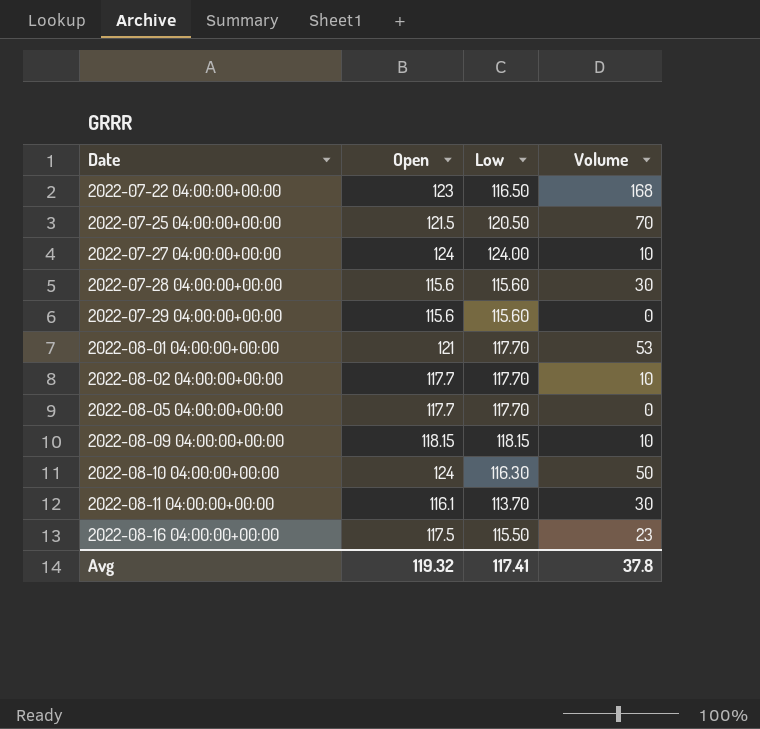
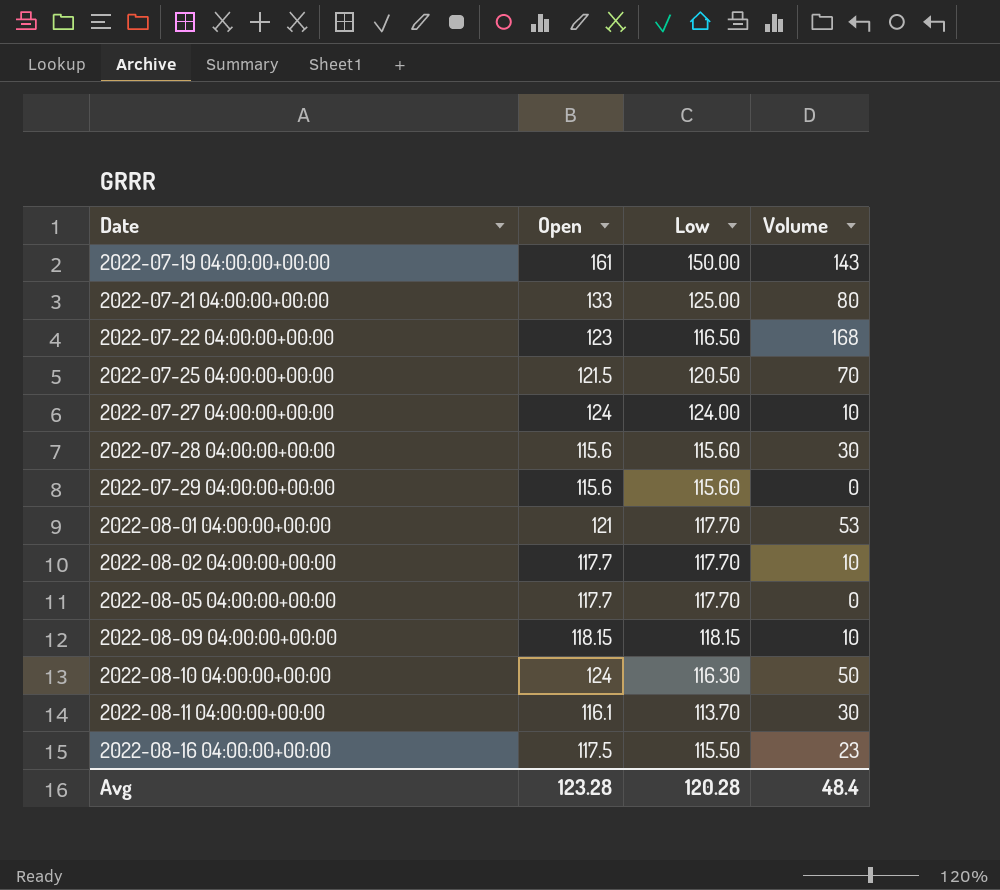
row 2022-07-19 04:00:00+00:00: none -> 161 | 150.00 | 143
row 2022-07-21 04:00:00+00:00: none -> 133 | 125.00 | 80
Avg | Open: 119.32 -> 123.28
Avg | Low: 117.41 -> 120.28
Avg | Volume: 37.8 -> 48.4

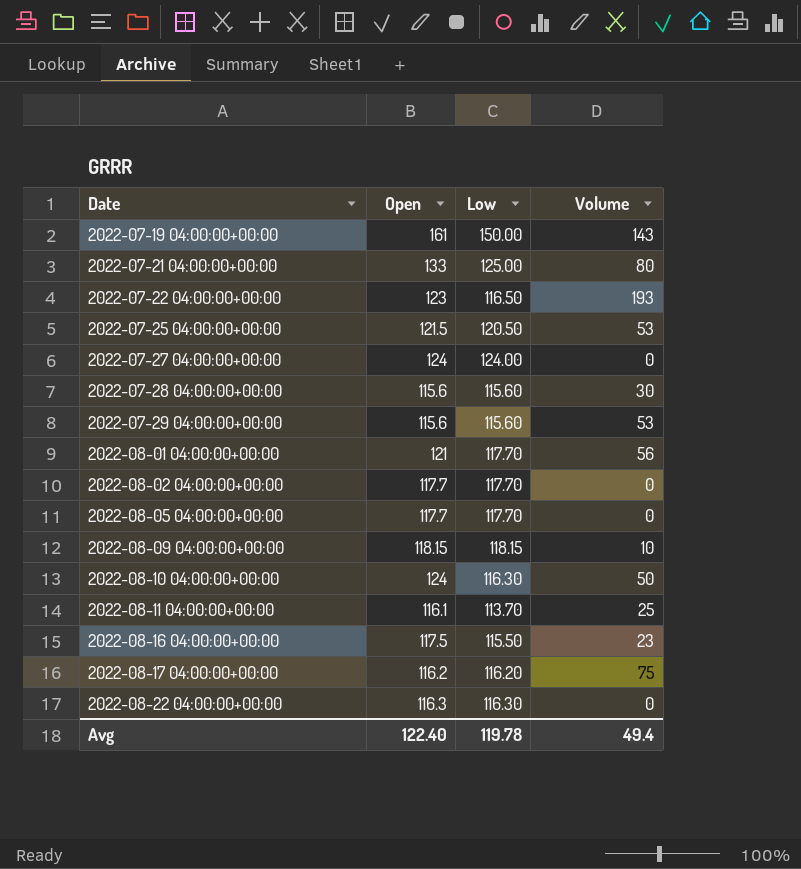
2022-07-22 04:00:00+00:00 | Volume: 168 -> 193
2022-07-25 04:00:00+00:00 | Volume: 70 -> 53
2022-07-27 04:00:00+00:00 | Volume: 10 -> 0
2022-07-29 04:00:00+00:00 | Volume: 0 -> 53
2022-08-01 04:00:00+00:00 | Volume: 53 -> 56
2022-08-02 04:00:00+00:00 | Volume: 10 -> 0
2022-08-11 04:00:00+00:00 | Volume: 30 -> 25
row 2022-08-17 04:00:00+00:00: none -> 116.2 | 116.20 | 75
row 2022-08-22 04:00:00+00:00: none -> 116.3 | 116.30 | 0
Avg | Open: 123.28 -> 122.40
Avg | Low: 120.28 -> 119.78
Avg | Volume: 48.4 -> 49.4

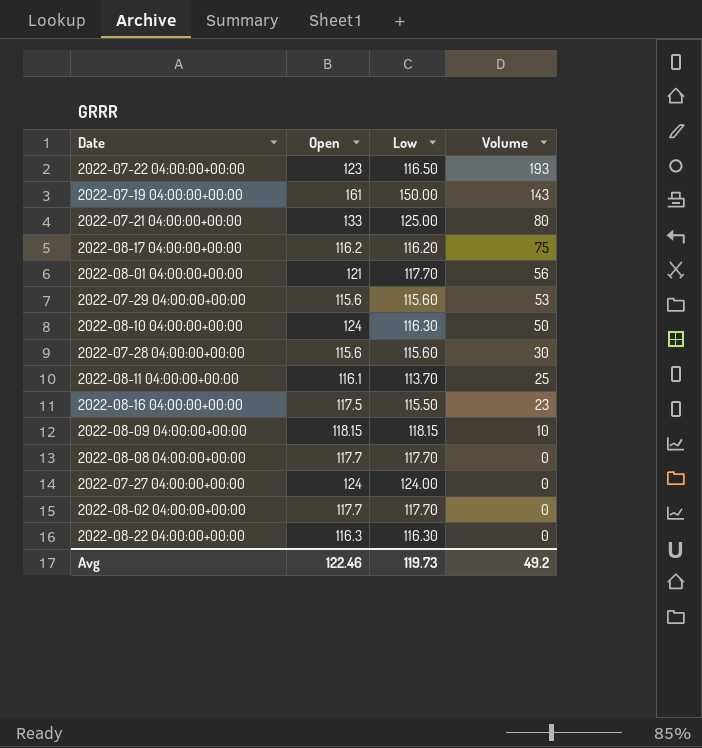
row order: Date ascending -> Volume descending
row 2022-07-25 04:00:00+00:00: 121.5 | 120.50 | 53 -> none
row 2022-08-05 04:00:00+00:00: 117.7 | 117.70 | 0 -> none
row 2022-08-08 04:00:00+00:00: none -> 117.7 | 117.70 | 0
Avg | Open: 122.40 -> 122.46
Avg | Low: 119.78 -> 119.73
Avg | Volume: 49.4 -> 49.2

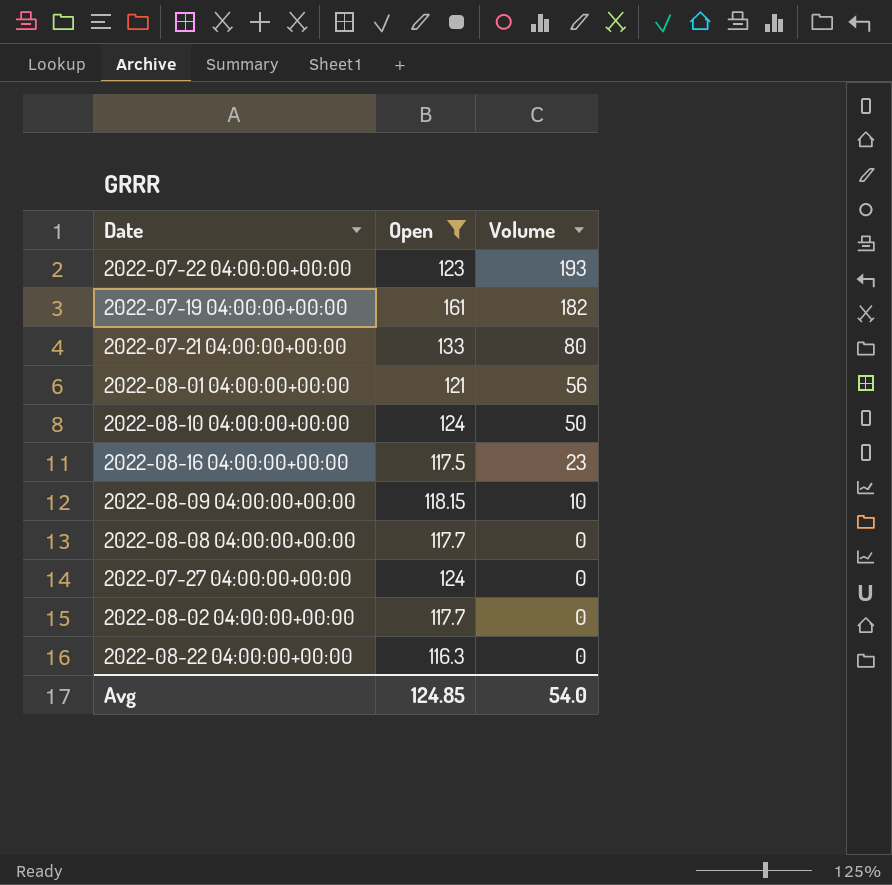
filter: none -> Open >= 116.3
column Low | position: 3 -> none
2022-07-19 04:00:00+00:00 | Volume: 143 -> 182
Avg | Open: 122.46 -> 124.85
Avg | Volume: 49.2 -> 54.0

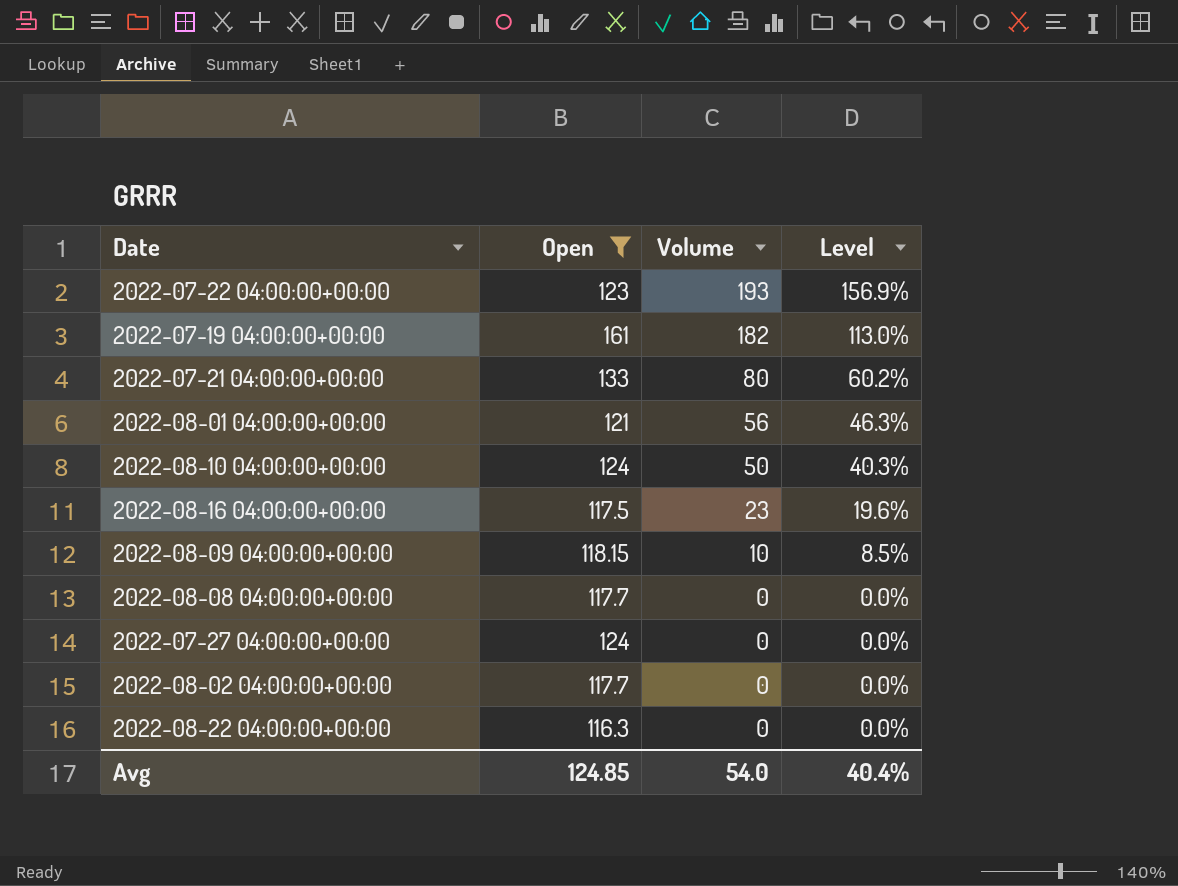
column Level | formula: none -> [Volume] / [Open]

